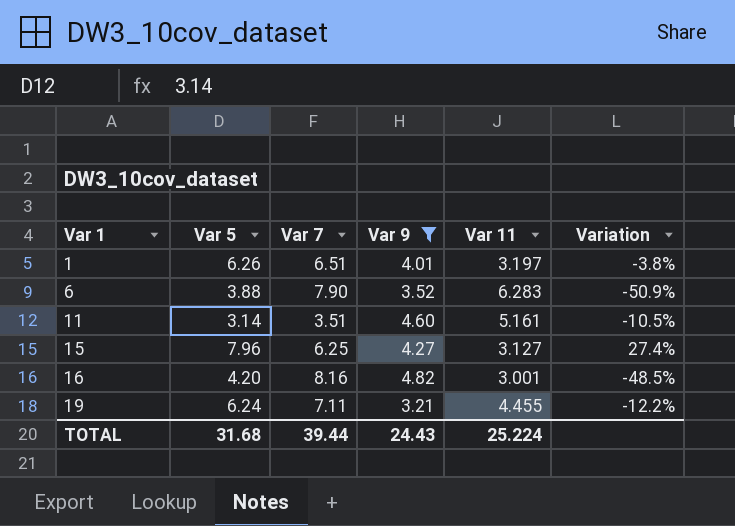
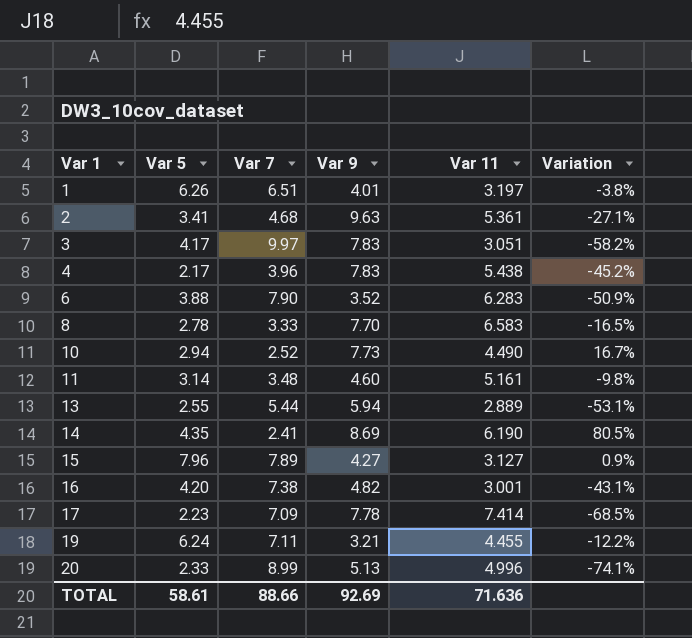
filter: Var 9 <= 4.82 -> none
11 | Var 7: 3.51 -> 3.48
11 | Variation: -10.5% -> -9.8%
15 | Var 7: 6.25 -> 7.89
15 | Variation: 27.4% -> 0.9%
16 | Var 7: 8.16 -> 7.38
16 | Variation: -48.5% -> -43.1%
TOTAL | Var 5: 31.68 -> 58.61
TOTAL | Var 7: 39.44 -> 88.66
TOTAL | Var 9: 24.43 -> 92.69
TOTAL | Var 11: 25.224 -> 71.636

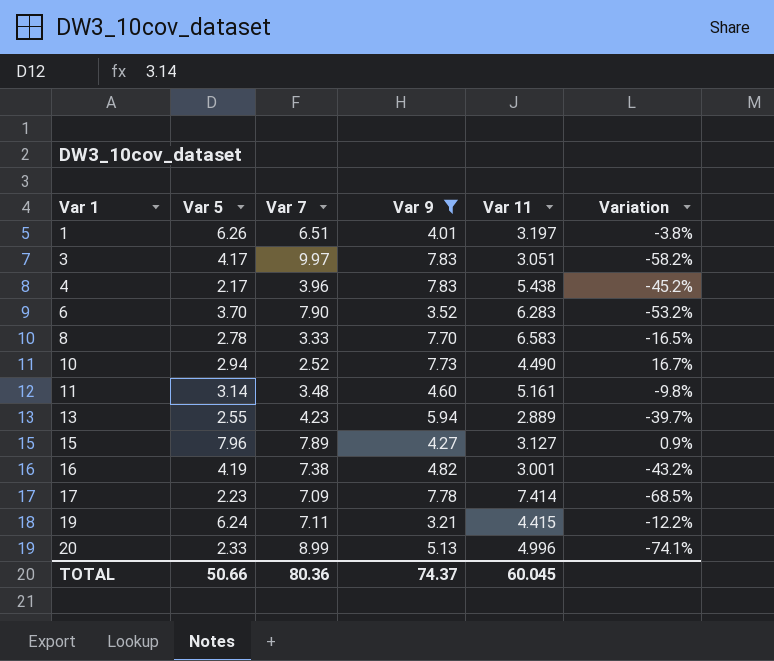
filter: none -> Var 9 <= 7.83
6 | Var 5: 3.88 -> 3.70
6 | Variation: -50.9% -> -53.2%
13 | Var 7: 5.44 -> 4.23
13 | Variation: -53.1% -> -39.7%
16 | Var 5: 4.20 -> 4.19
16 | Variation: -43.1% -> -43.2%
19 | Var 11: 4.455 -> 4.415
TOTAL | Var 5: 58.61 -> 50.66
TOTAL | Var 7: 88.66 -> 80.36
TOTAL | Var 9: 92.69 -> 74.37
TOTAL | Var 11: 71.636 -> 60.045

